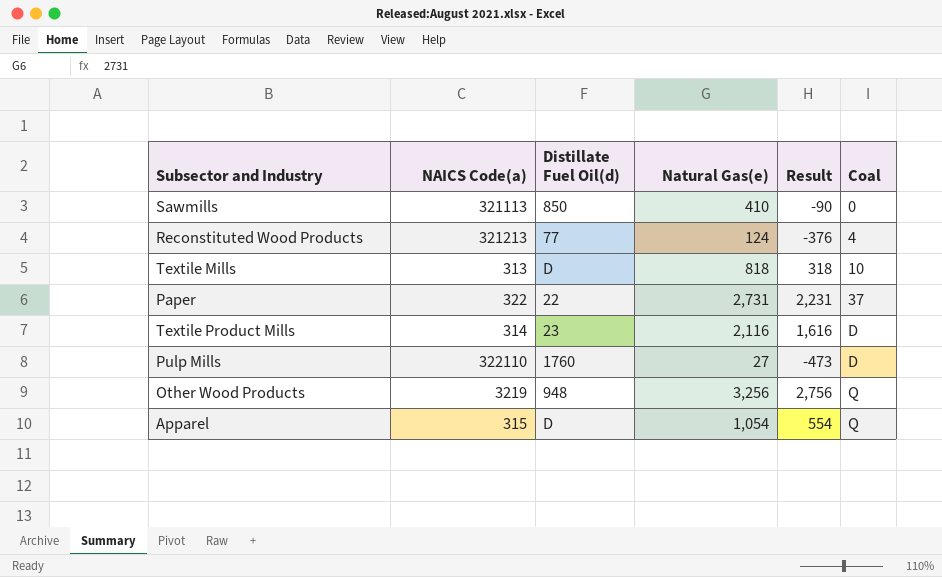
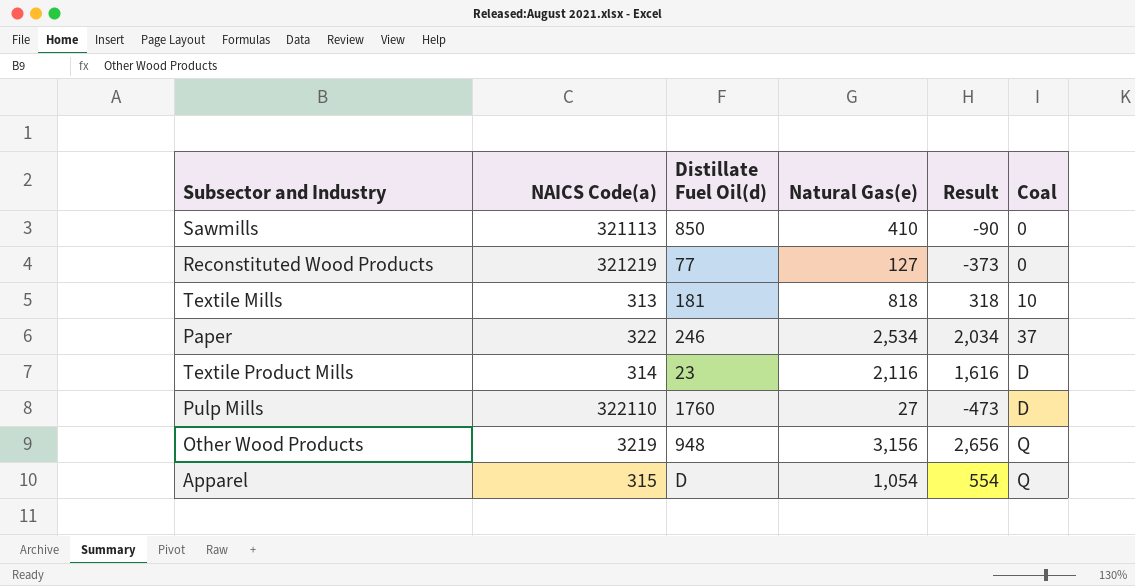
Reconstituted Wood Products | NAICS Code(a): 321213 -> 321219
Reconstituted Wood Products | Natural Gas(e): 124 -> 127
Reconstituted Wood Products | Result: -376 -> -373
Reconstituted Wood Products | Coal: 4 -> 0
Textile Mills | Distillate Fuel Oil(d): D -> 181
Paper | Distillate Fuel Oil(d): 22 -> 246
Paper | Natural Gas(e): 2,731 -> 2,534
Paper | Result: 2,231 -> 2,034
Other Wood Products | Natural Gas(e): 3,256 -> 3,156
Other Wood Products | Result: 2,756 -> 2,656

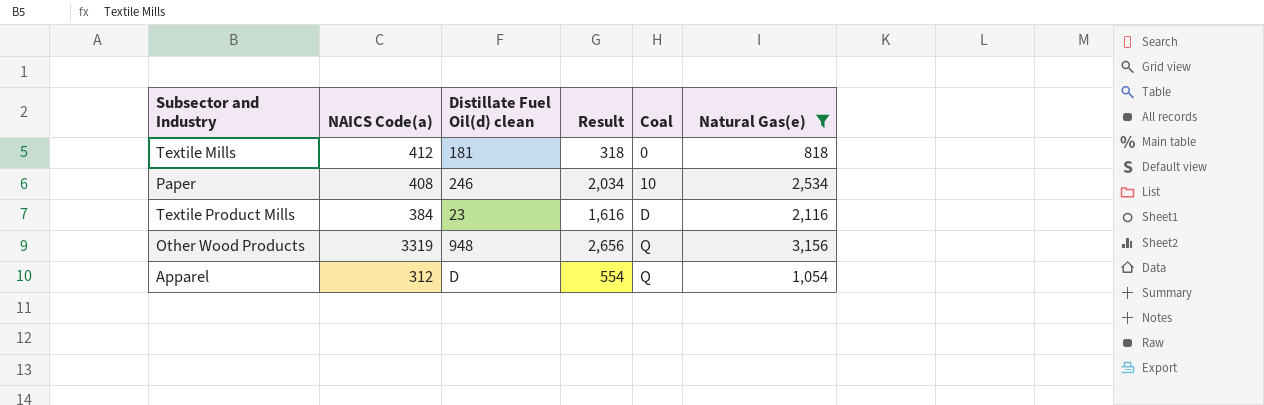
filter: none -> Natural Gas(e) >= 818
column name: Distillate Fuel Oil(d) -> Distillate Fuel Oil(d) clean
column Natural Gas(e) | position: 4 -> 6
Textile Mills | NAICS Code(a): 313 -> 412
Textile Mills | Coal: 10 -> 0
Paper | NAICS Code(a): 322 -> 408
Paper | Coal: 37 -> 10
Textile Product Mills | NAICS Code(a): 314 -> 384
Other Wood Products | NAICS Code(a): 3219 -> 3319
Apparel | NAICS Code(a): 315 -> 312

